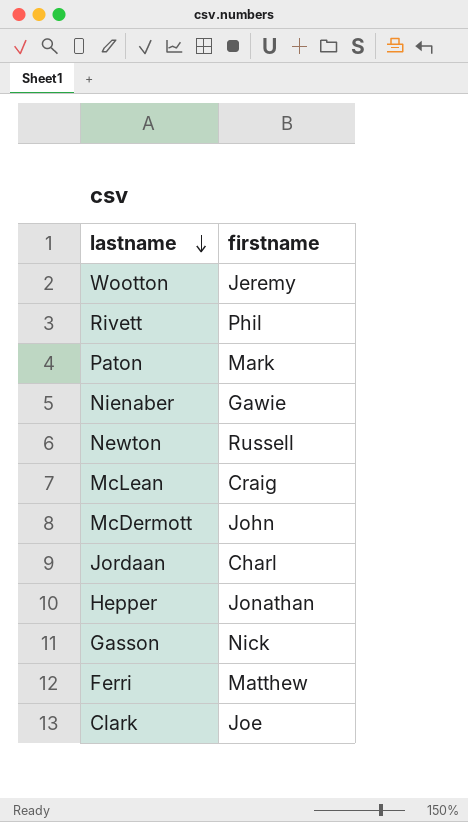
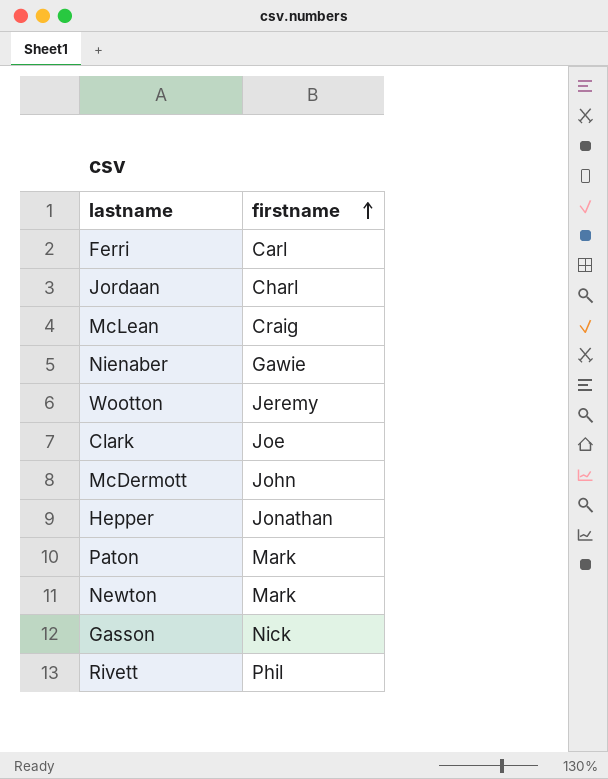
row order: lastname descending -> firstname ascending
Ferri | firstname: Matthew -> Carl
Newton | firstname: Russell -> Mark

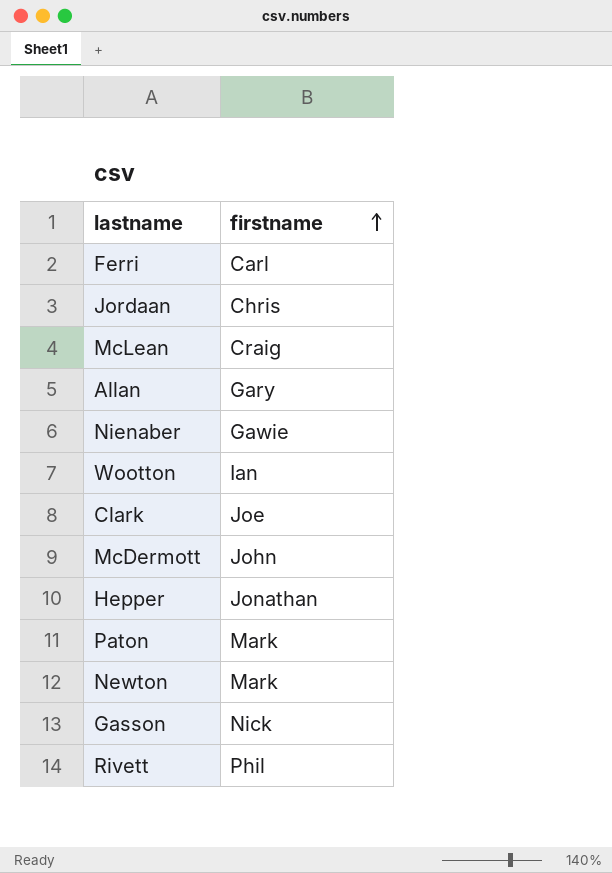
Jordaan | firstname: Charl -> Chris
row Allan: none -> Gary
Wootton | firstname: Jeremy -> Ian

